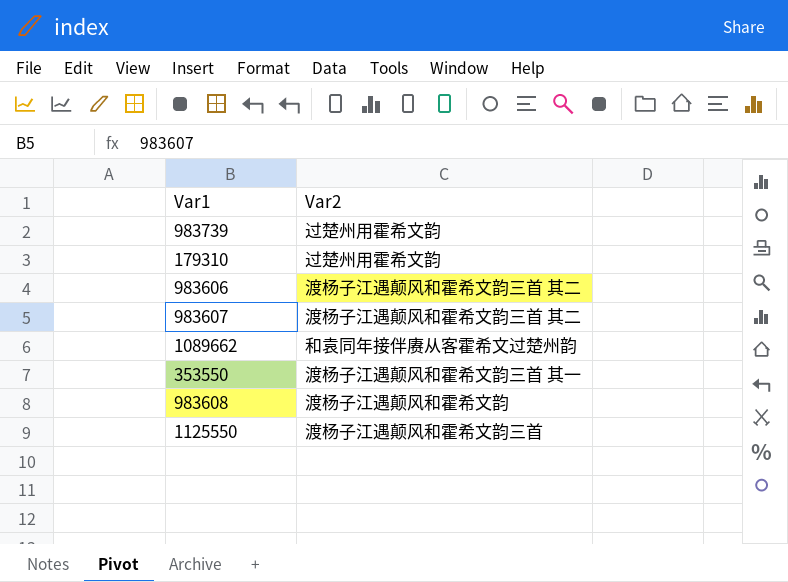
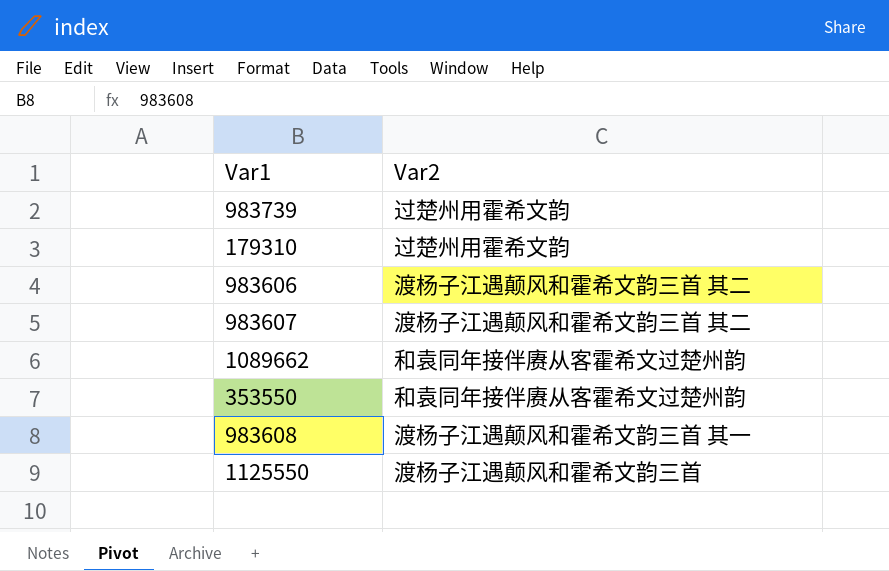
353550 | Var2: 渡杨子江遇颠风和霍希文韵三首 其一 -> 和袁同年接伴赓从客霍希文过楚州韵
983608 | Var2: 渡杨子江遇颠风和霍希文韵 -> 渡杨子江遇颠风和霍希文韵三首 其一

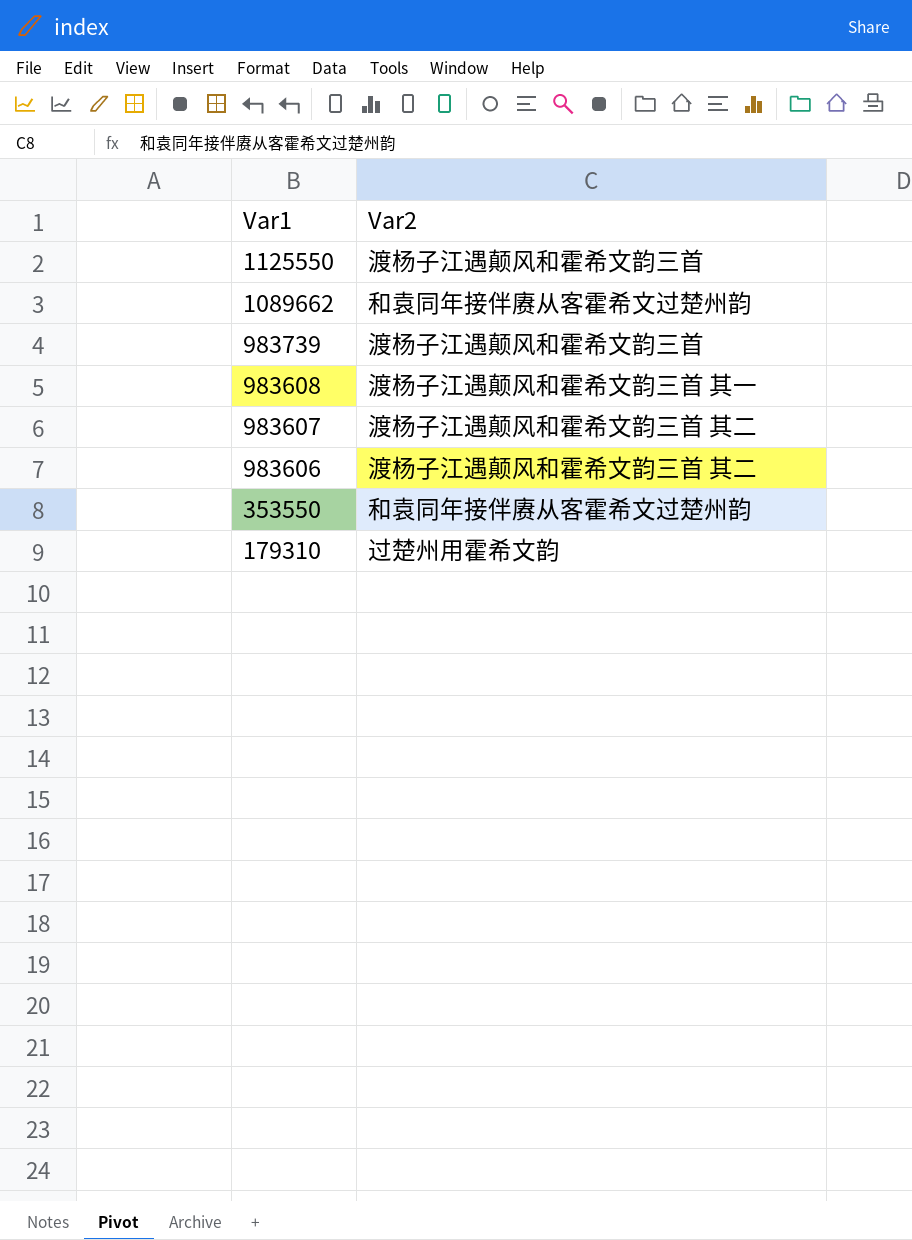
row order: none -> Var1 descending
983739 | Var2: 过楚州用霍希文韵 -> 渡杨子江遇颠风和霍希文韵三首

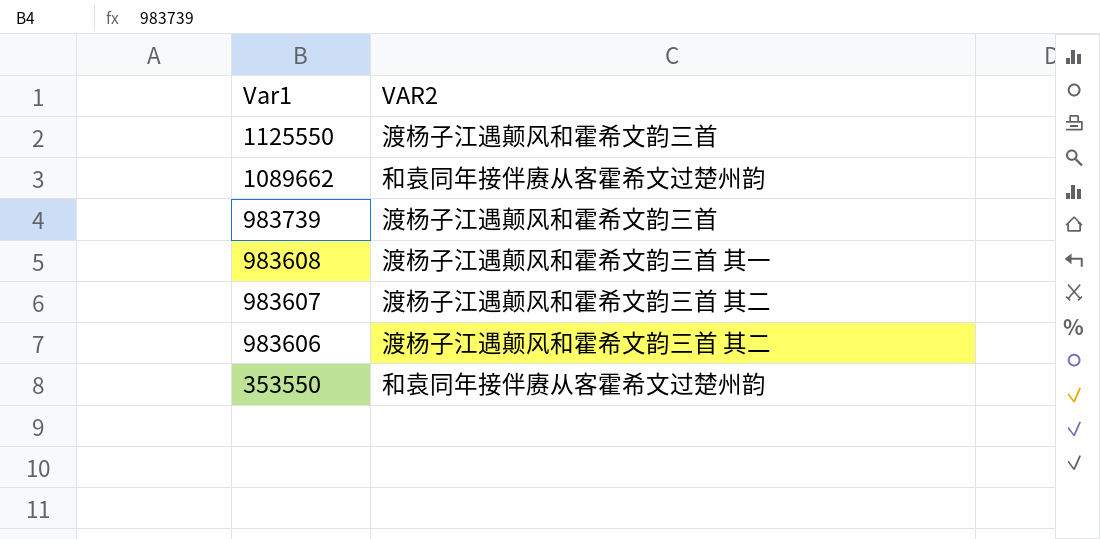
column name: Var2 -> VAR2
row 179310: 过楚州用霍希文韵 -> none

